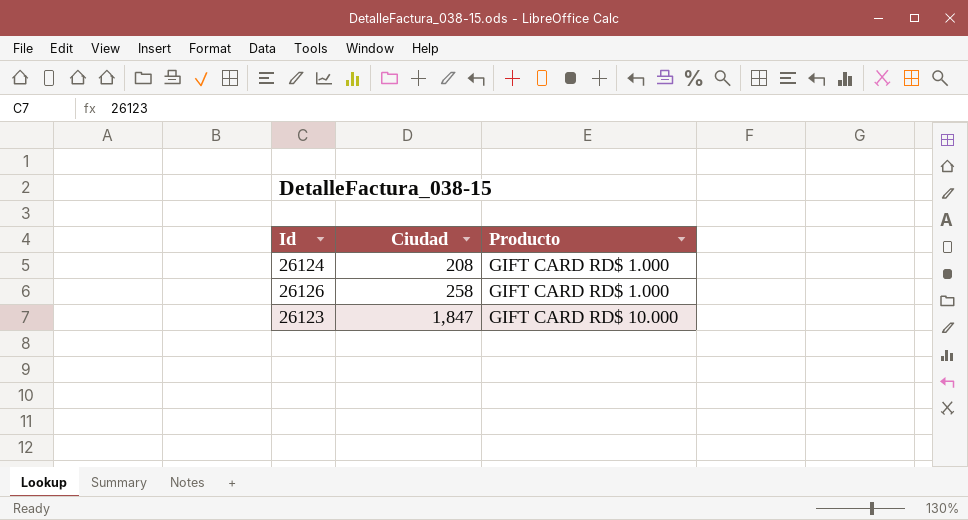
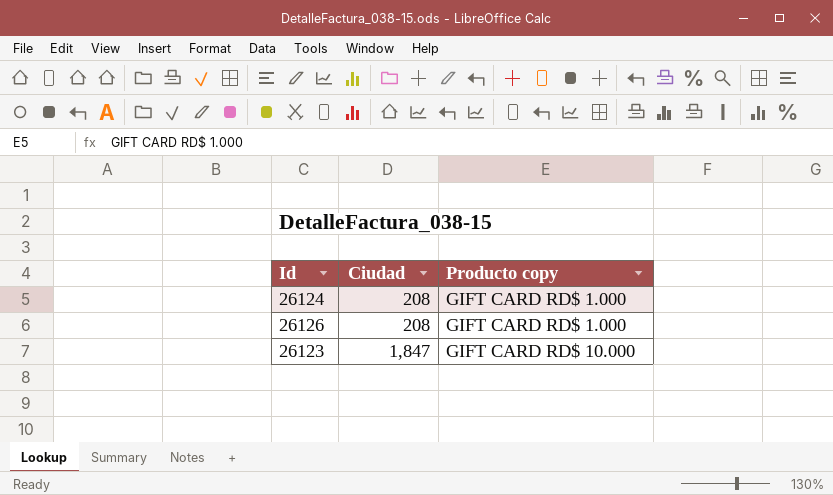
column name: Producto -> Producto copy
26126 | Ciudad: 258 -> 208

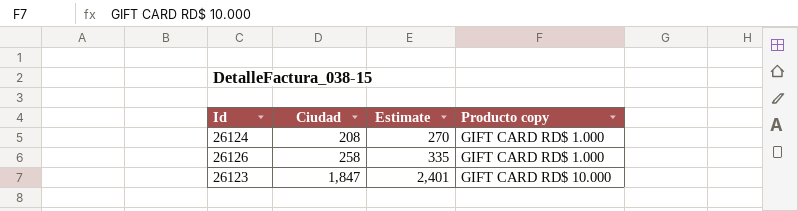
column Estimate | formula: none -> [Ciudad] * 1.3
26126 | Ciudad: 208 -> 258

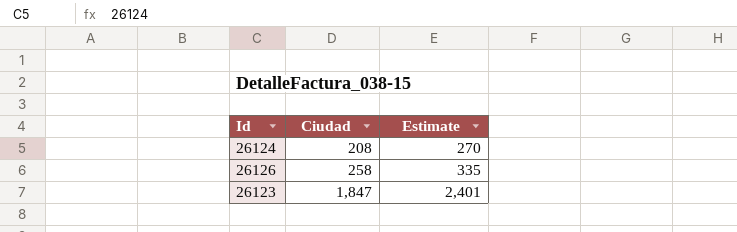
column Producto copy | position: 4 -> none

